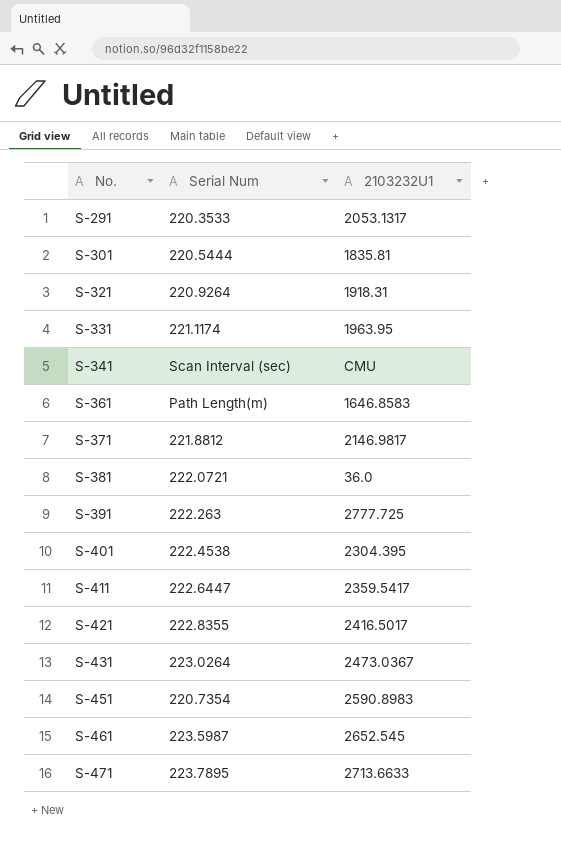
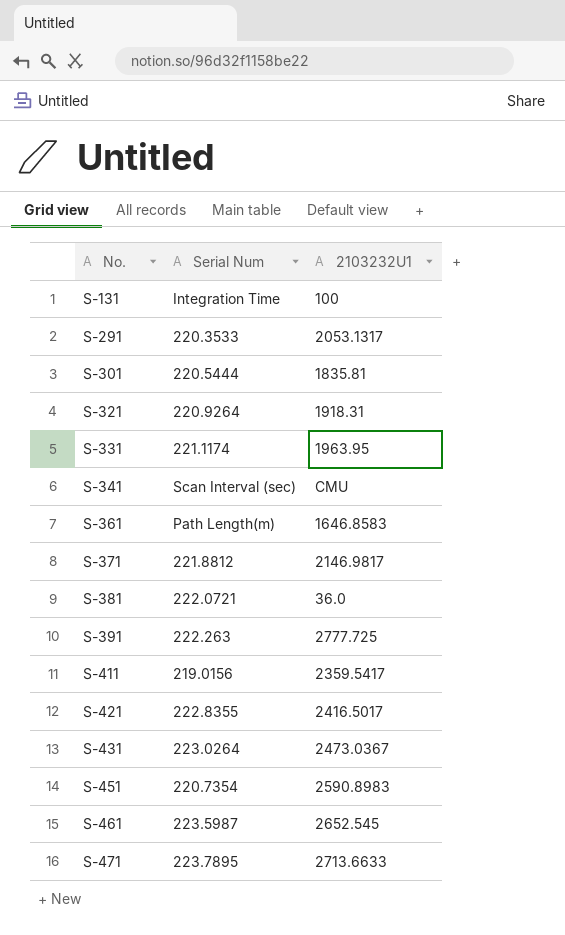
row S-401: 222.4538 | 2304.395 -> none
row S-131: none -> Integration Time | 100
S-411 | Serial Num: 222.6447 -> 219.0156

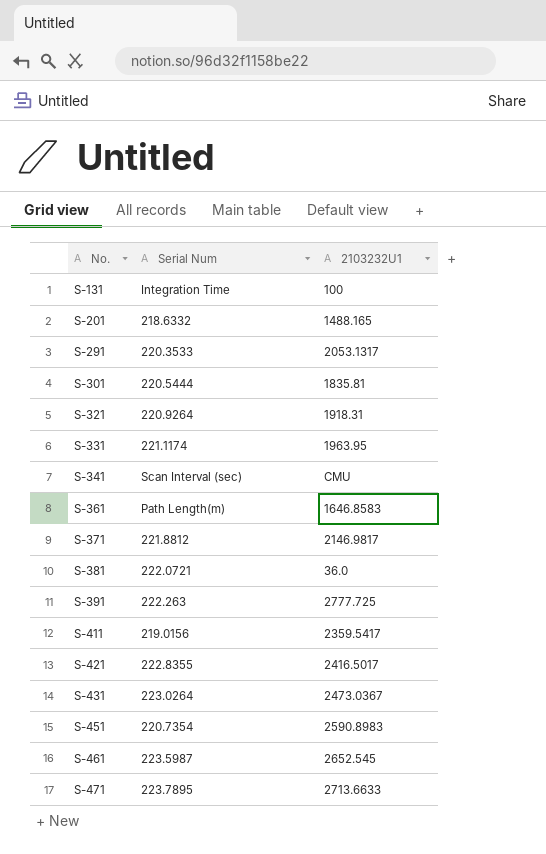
row S-201: none -> 218.6332 | 1488.165

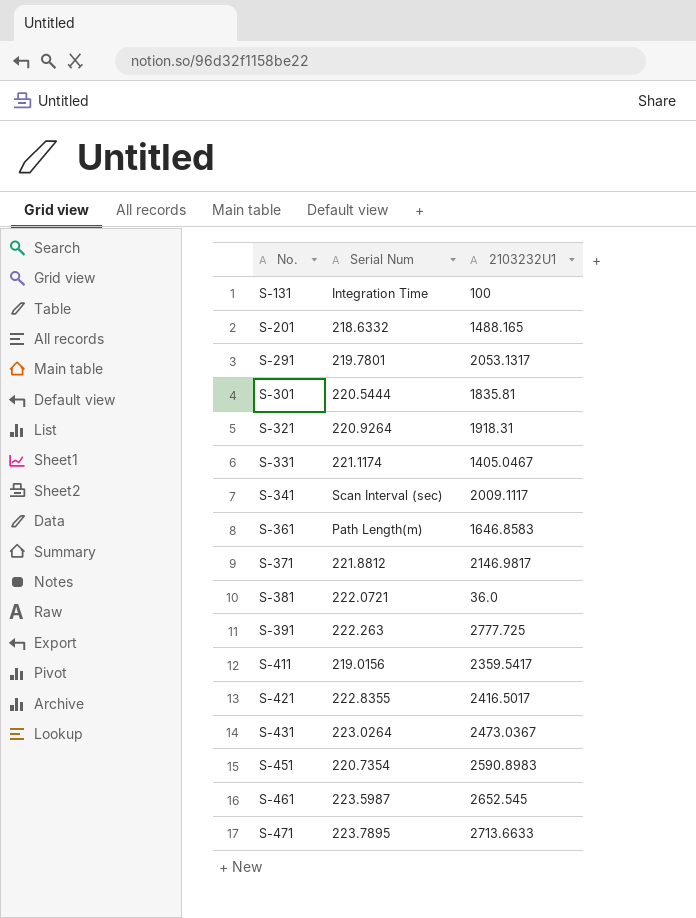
S-291 | Serial Num: 220.3533 -> 219.7801
S-331 | 2103232U1: 1963.95 -> 1405.0467
S-341 | 2103232U1: CMU -> 2009.1117

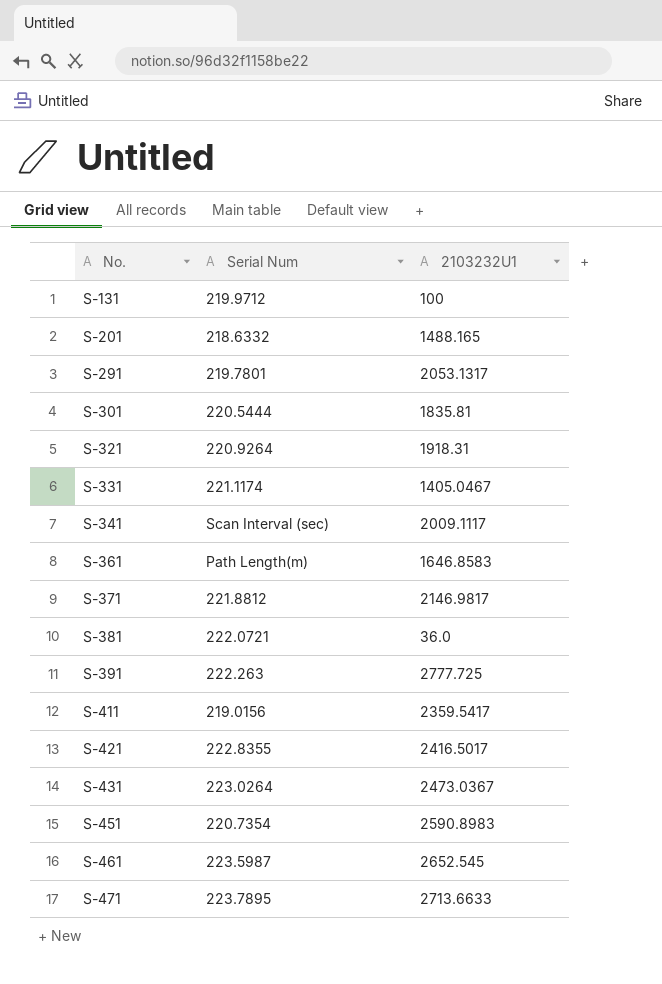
S-131 | Serial Num: Integration Time -> 219.9712

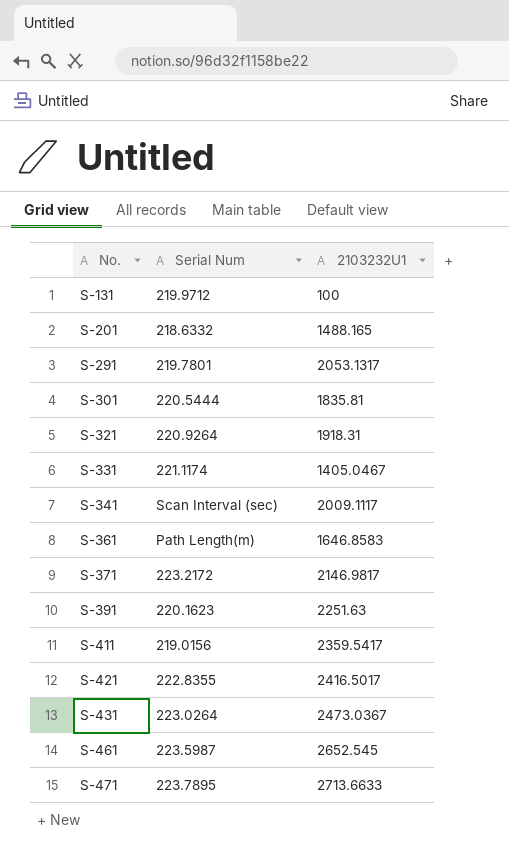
row S-381: 222.0721 | 36.0 -> none
row S-451: 220.7354 | 2590.8983 -> none
S-371 | Serial Num: 221.8812 -> 223.2172
S-391 | Serial Num: 222.263 -> 220.1623
S-391 | 2103232U1: 2777.725 -> 2251.63

